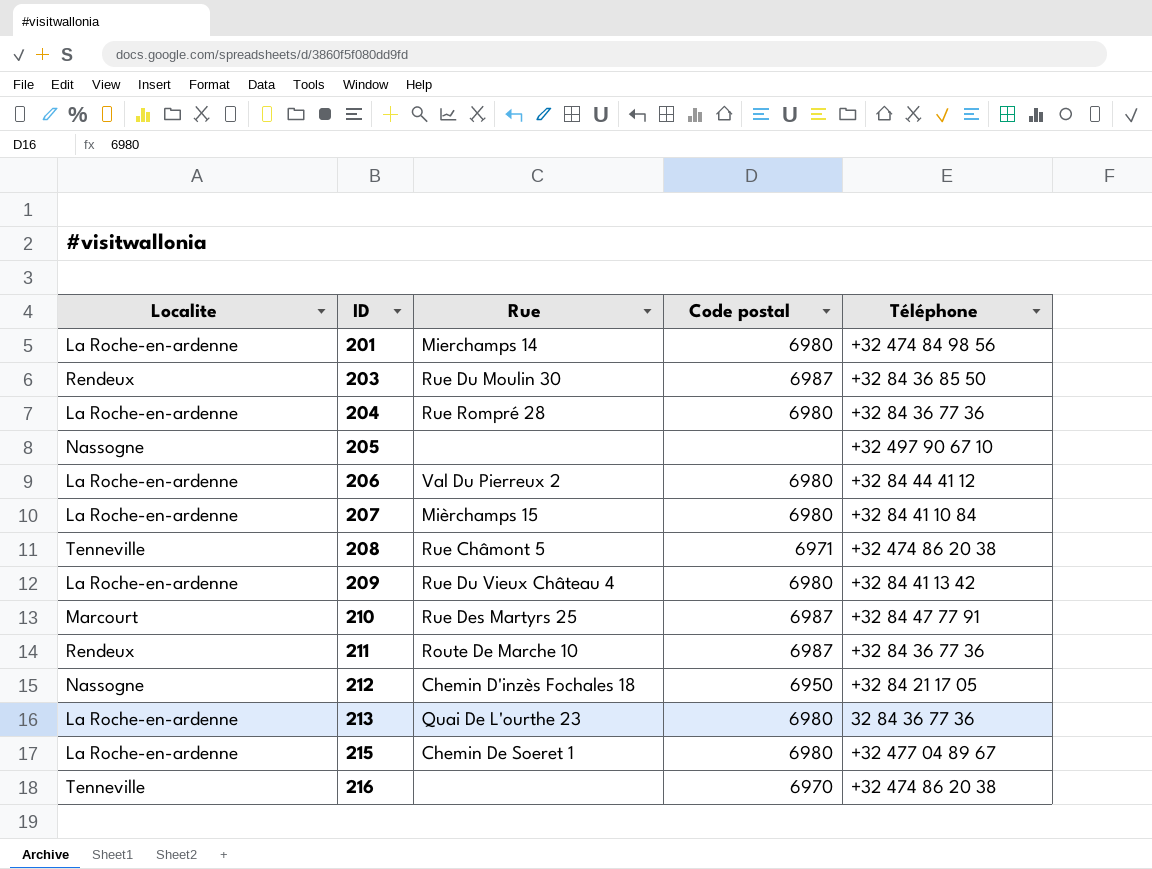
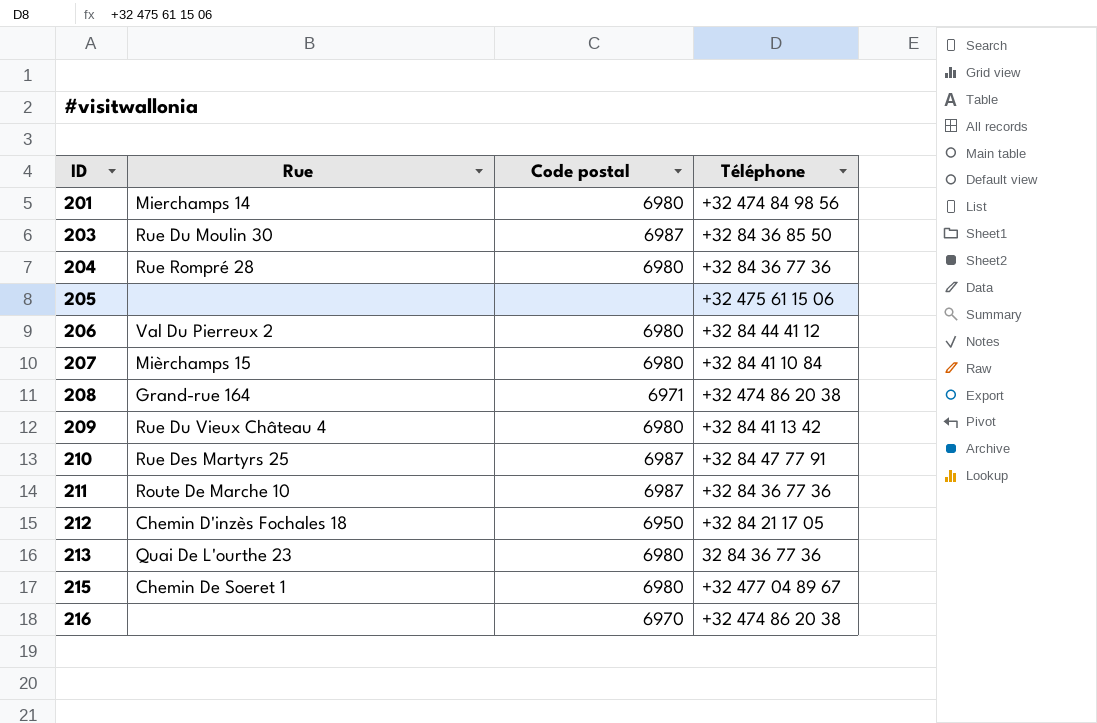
column Localite | position: 1 -> none
205 | Téléphone: +32 497 90 67 10 -> +32 475 61 15 06
208 | Rue: Rue Châmont 5 -> Grand-rue 164

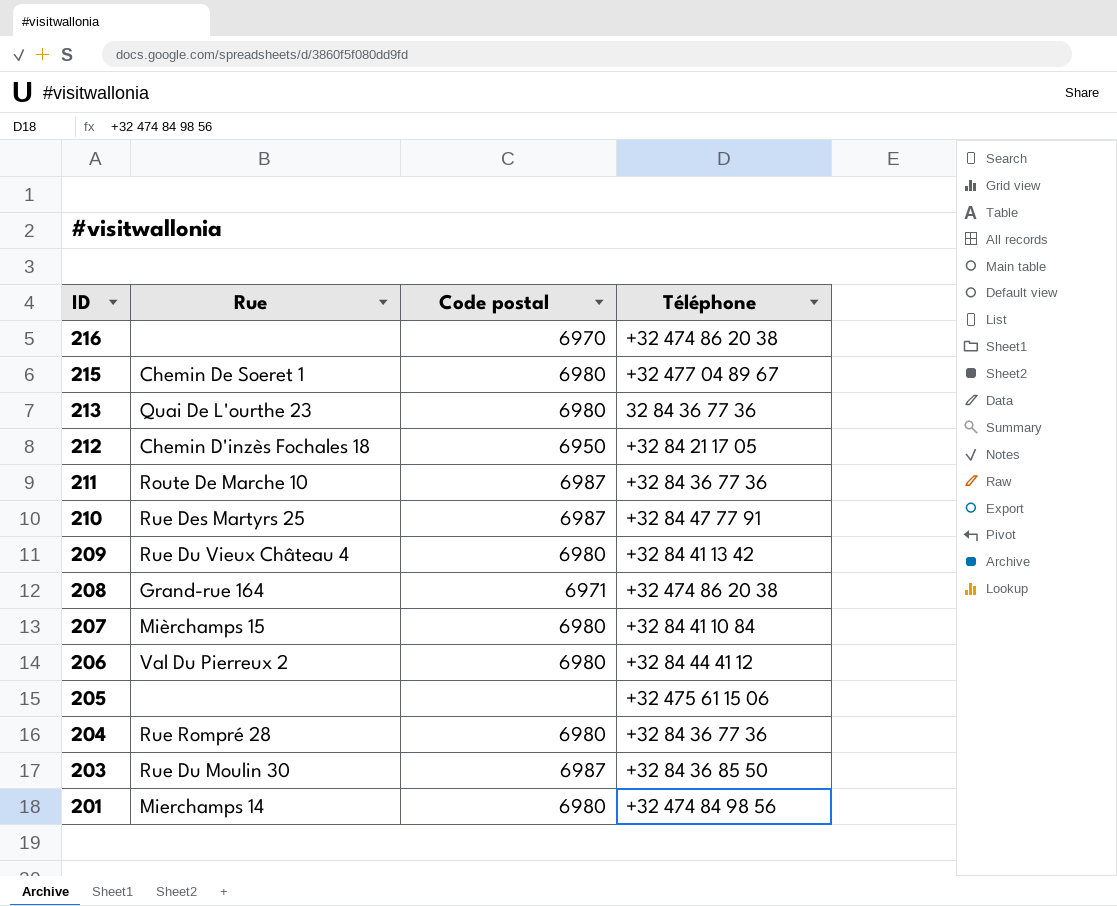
row order: ID ascending -> ID descending

